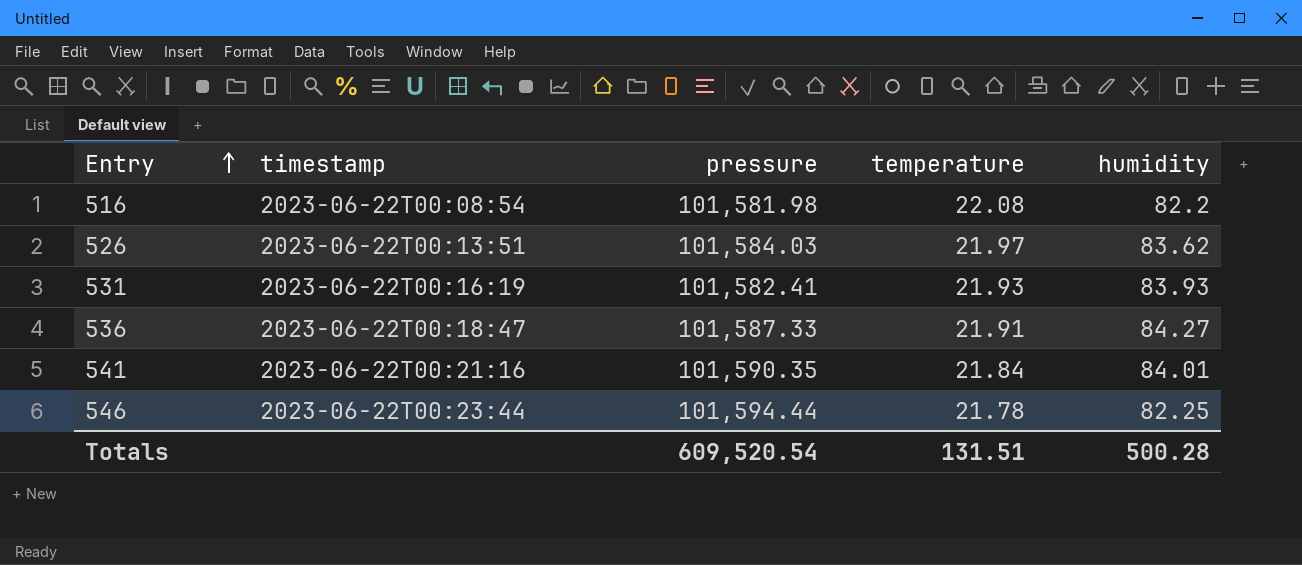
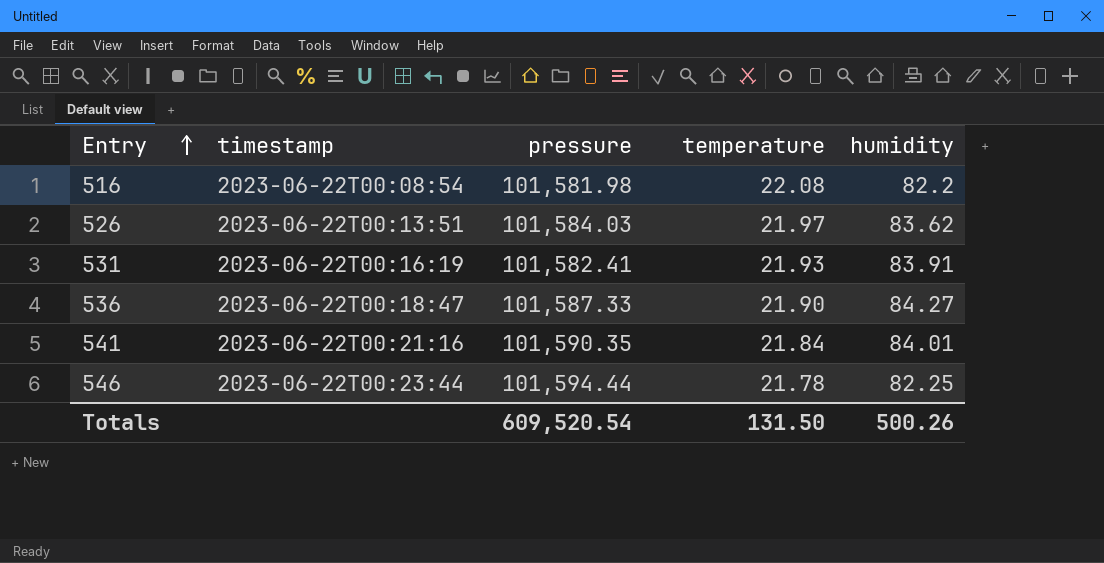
531 | humidity: 83.93 -> 83.91
536 | temperature: 21.91 -> 21.90
Totals | temperature: 131.51 -> 131.50
Totals | humidity: 500.28 -> 500.26

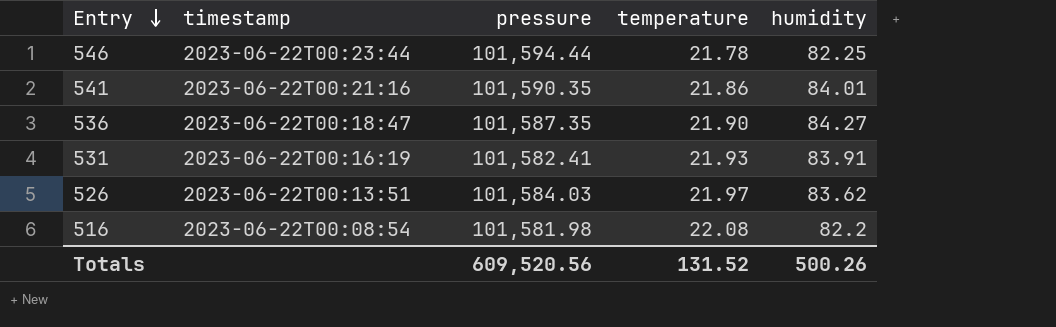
row order: Entry ascending -> Entry descending
541 | temperature: 21.84 -> 21.86
536 | pressure: 101,587.33 -> 101,587.35
Totals | pressure: 609,520.54 -> 609,520.56
Totals | temperature: 131.50 -> 131.52

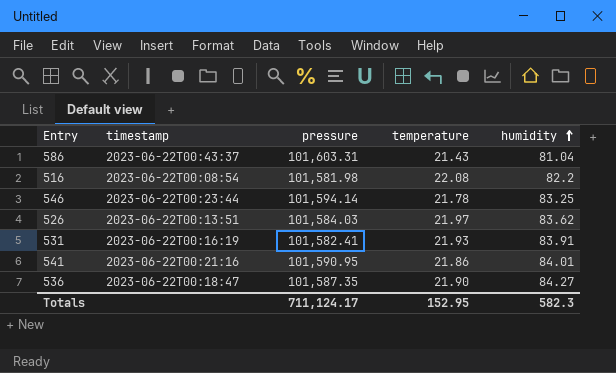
row order: Entry descending -> humidity ascending
row 586: none -> 2023-06-22T00:43:37 | 101,603.31 | 21.43 | 81.04
546 | pressure: 101,594.44 -> 101,594.14
546 | humidity: 82.25 -> 83.25
541 | pressure: 101,590.35 -> 101,590.95
Totals | pressure: 609,520.56 -> 711,124.17
Totals | temperature: 131.52 -> 152.95
Totals | humidity: 500.26 -> 582.3

